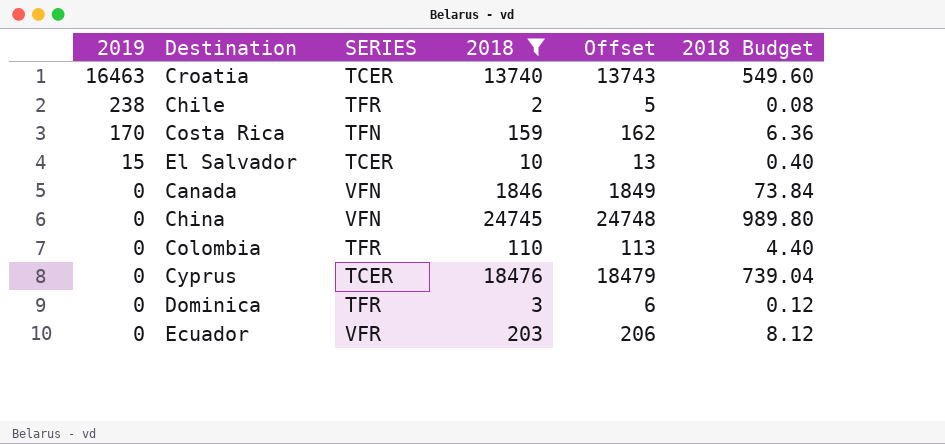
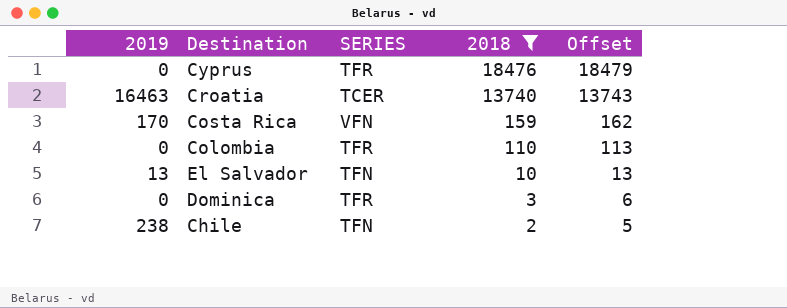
row order: 2019 descending -> 2018 descending
column 2018 Budget | formula: [2018] * 0.04 -> none
row Canada: 0 | VFN | 1846 | 1849 | 73.84 -> none
row China: 0 | VFN | 24745 | 24748 | 989.80 -> none
row Ecuador: 0 | VFR | 203 | 206 | 8.12 -> none
Cyprus | SERIES: TCER -> TFR
Costa Rica | SERIES: TFN -> VFN
El Salvador | 2019: 15 -> 13
El Salvador | SERIES: TCER -> TFN
Chile | SERIES: TFR -> TFN

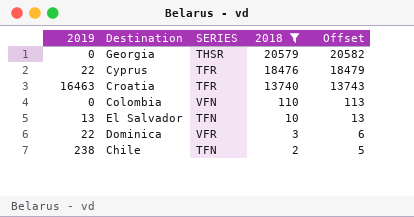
row Costa Rica: 170 | VFN | 159 | 162 -> none
row Georgia: none -> 0 | THSR | 20579 | 20582
Cyprus | 2019: 0 -> 22
Croatia | SERIES: TCER -> TFR
Colombia | SERIES: TFR -> VFN
Dominica | 2019: 0 -> 22
Dominica | SERIES: TFR -> VFR

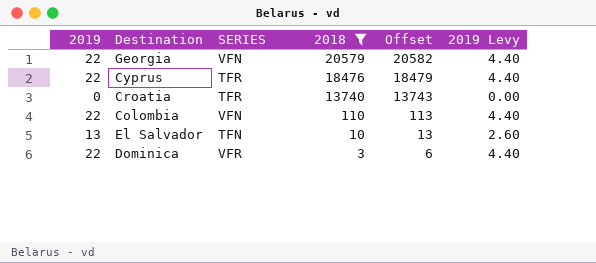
column 2019 Levy | formula: none -> [2019] * 0.2
row Chile: 238 | TFN | 2 | 5 -> none
Georgia | 2019: 0 -> 22
Georgia | SERIES: THSR -> VFN
Croatia | 2019: 16463 -> 0
Colombia | 2019: 0 -> 22

